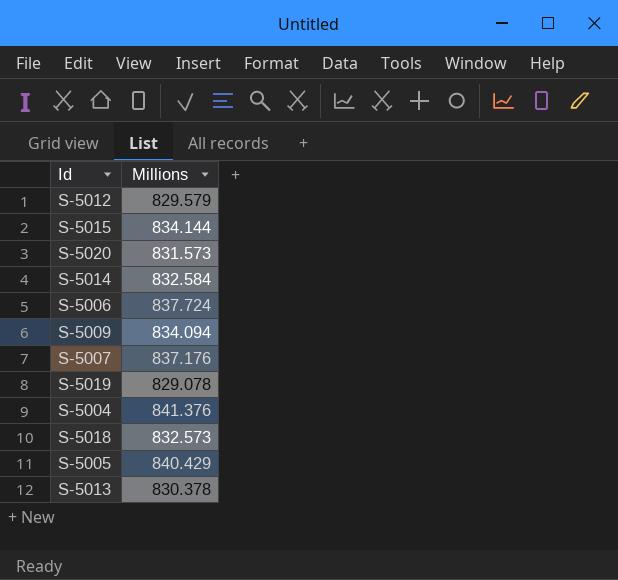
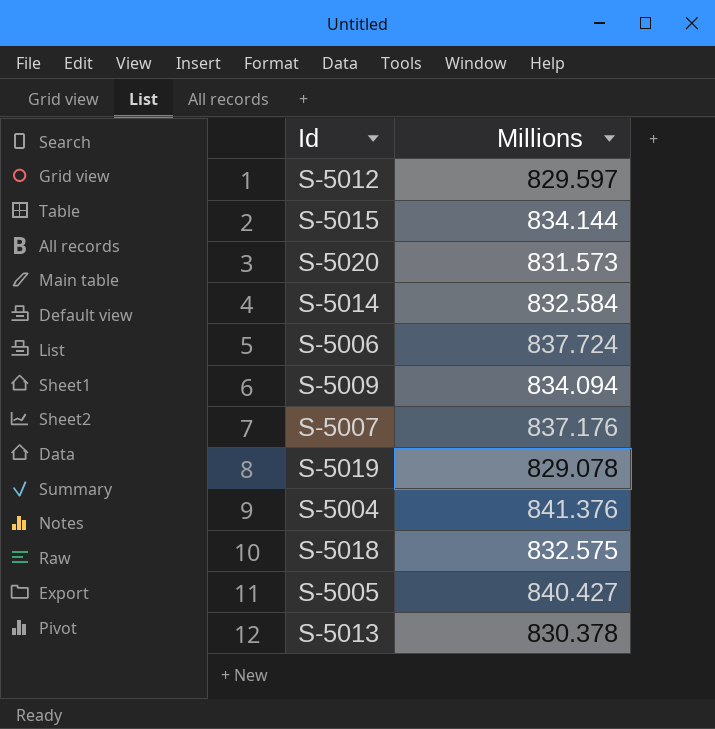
S-5012 | Millions: 829.579 -> 829.597
S-5018 | Millions: 832.573 -> 832.575
S-5005 | Millions: 840.429 -> 840.427

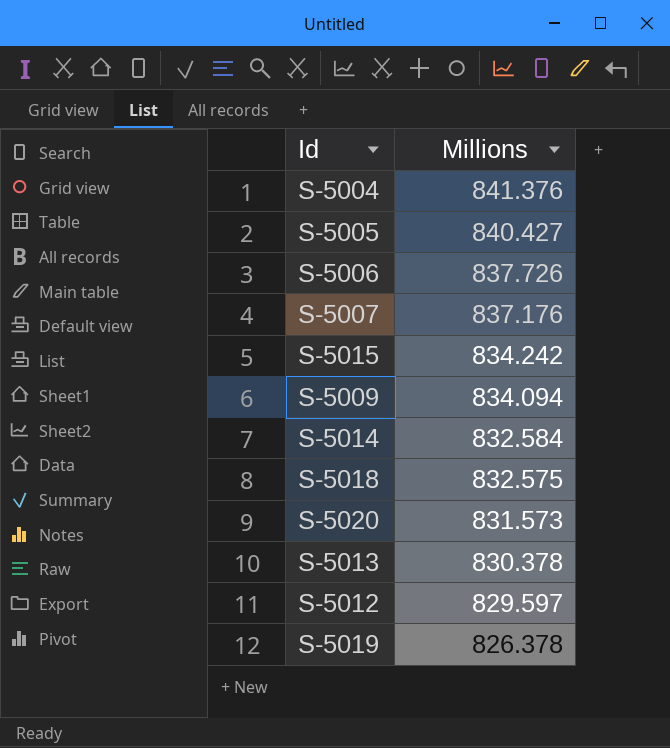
row order: none -> Millions descending
S-5006 | Millions: 837.724 -> 837.726
S-5015 | Millions: 834.144 -> 834.242
S-5019 | Millions: 829.078 -> 826.378

